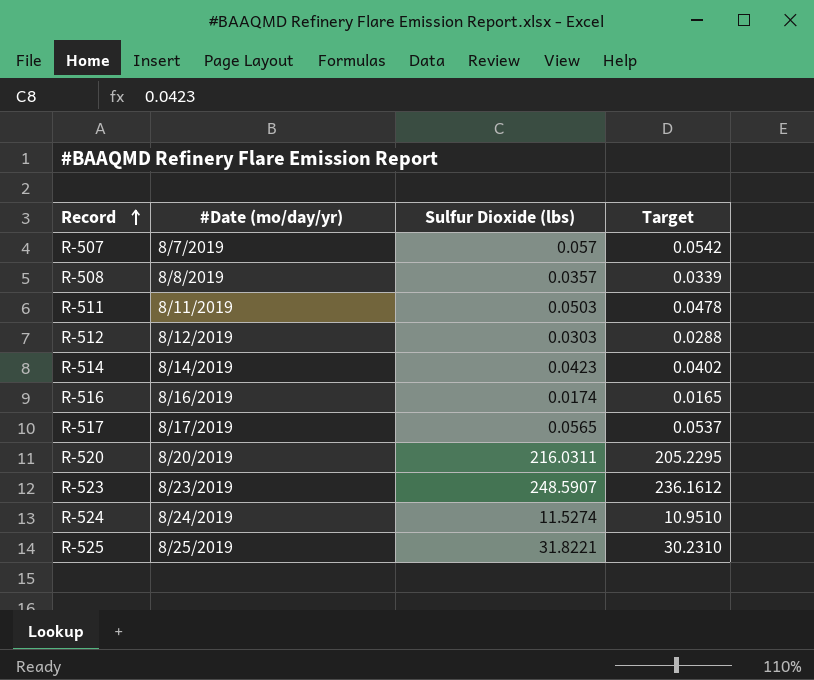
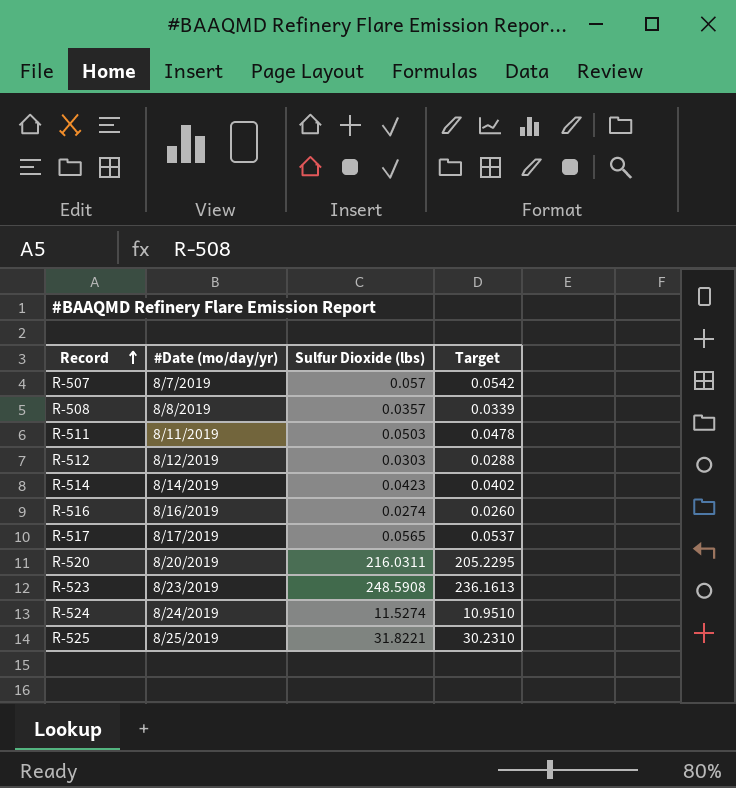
R-516 | Sulfur Dioxide (lbs): 0.0174 -> 0.0274
R-516 | Target: 0.0165 -> 0.0260
R-523 | Sulfur Dioxide (lbs): 248.5907 -> 248.5908
R-523 | Target: 236.1612 -> 236.1613

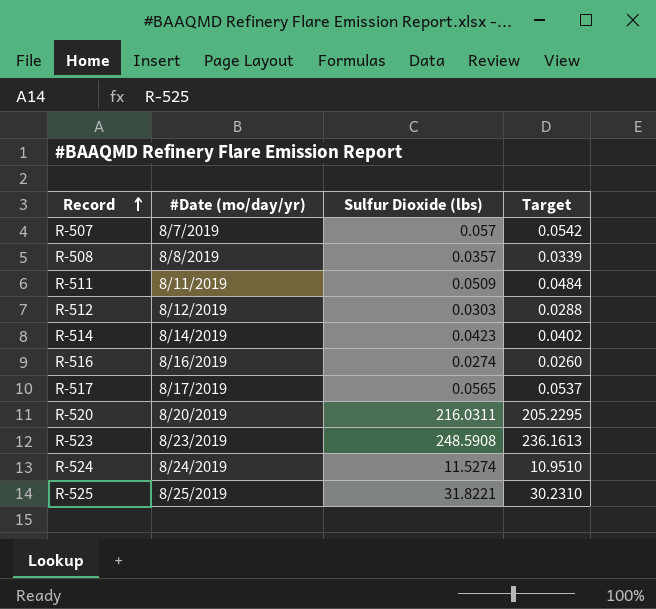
R-511 | Sulfur Dioxide (lbs): 0.0503 -> 0.0509
R-511 | Target: 0.0478 -> 0.0484

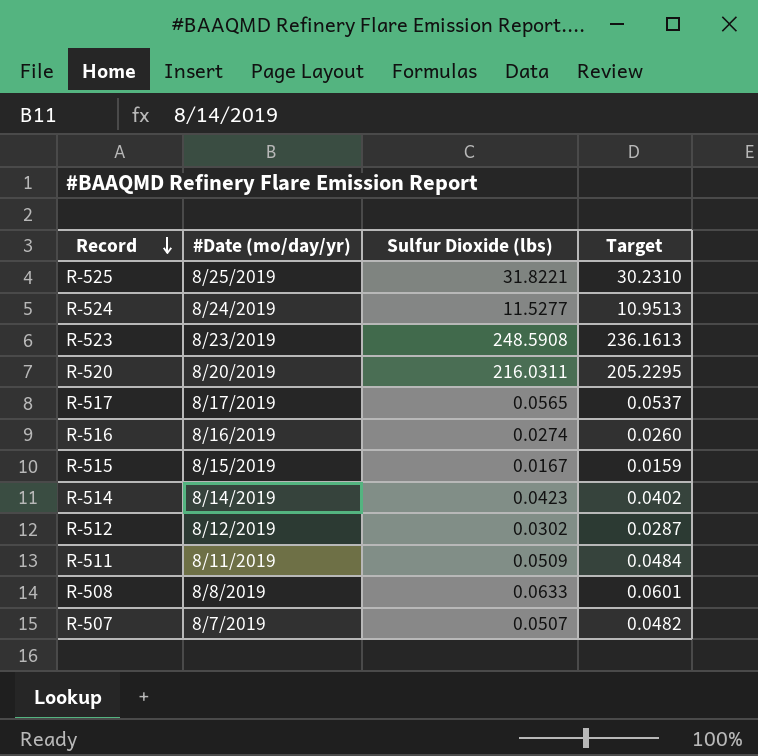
row order: Record ascending -> Record descending
R-524 | Sulfur Dioxide (lbs): 11.5274 -> 11.5277
R-524 | Target: 10.9510 -> 10.9513
row R-515: none -> 8/15/2019 | 0.0167 | 0.0159
R-512 | Sulfur Dioxide (lbs): 0.0303 -> 0.0302
R-512 | Target: 0.0288 -> 0.0287
R-508 | Sulfur Dioxide (lbs): 0.0357 -> 0.0633
R-508 | Target: 0.0339 -> 0.0601
R-507 | Sulfur Dioxide (lbs): 0.057 -> 0.0507
R-507 | Target: 0.0542 -> 0.0482

